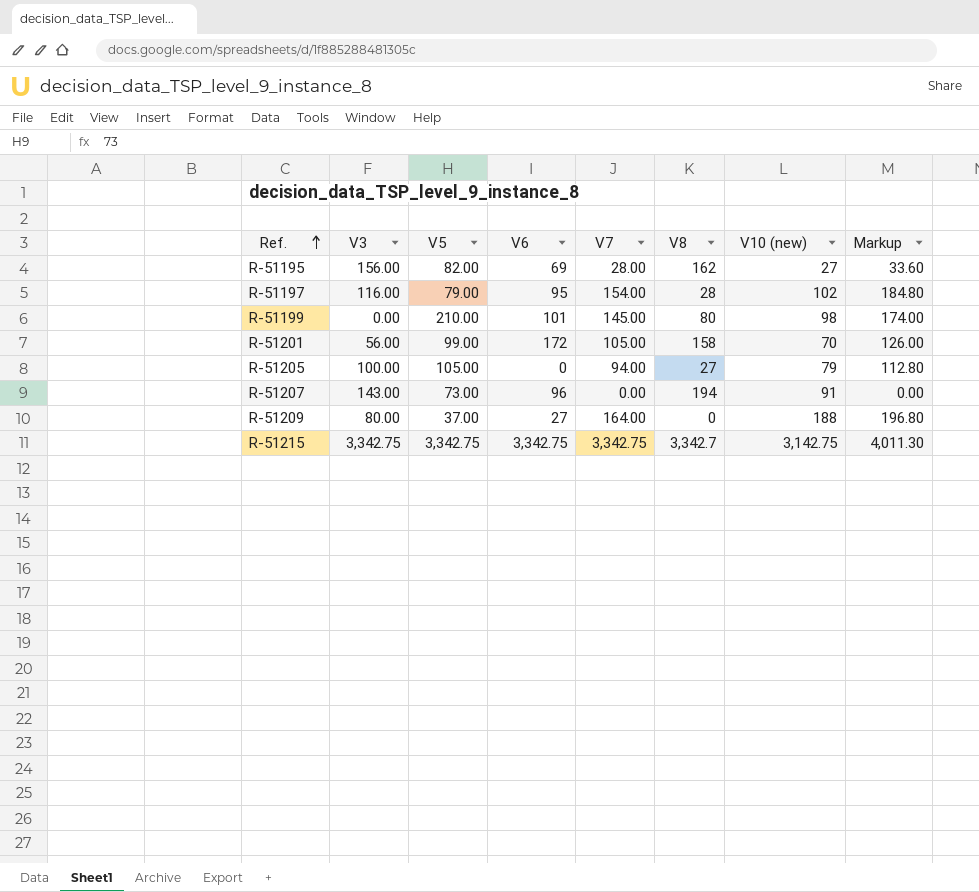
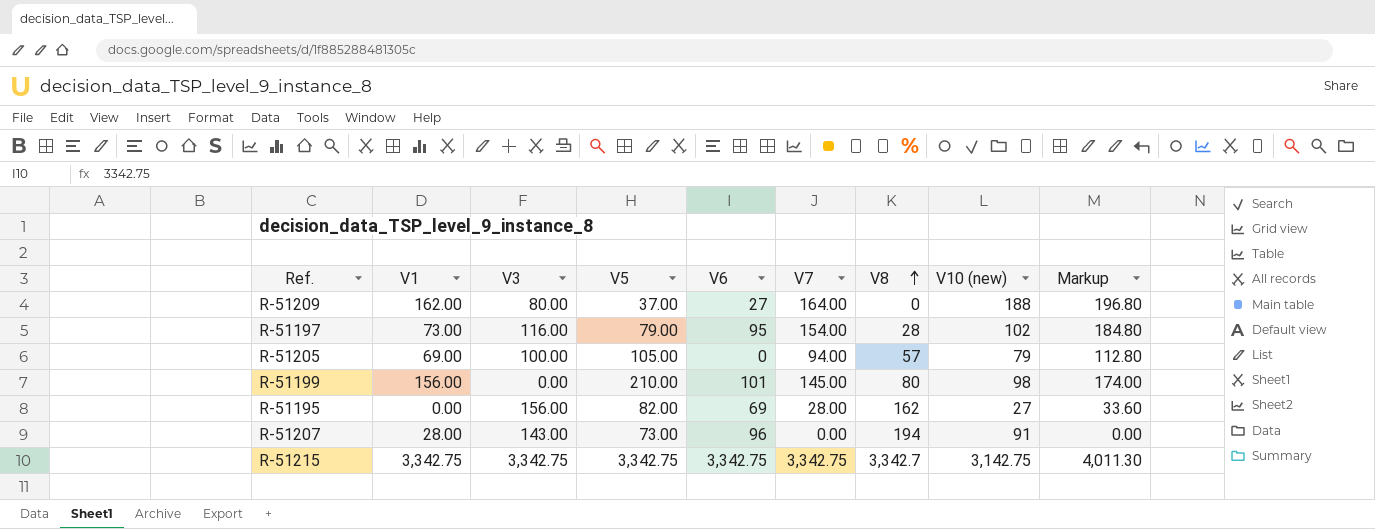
row order: Ref. ascending -> V8 ascending
column V1 | position: none -> 2
row R-51201: 56.00 | 99.00 | 172 | 105.00 | 158 | 70 | 126.00 -> none
R-51205 | V8: 27 -> 57

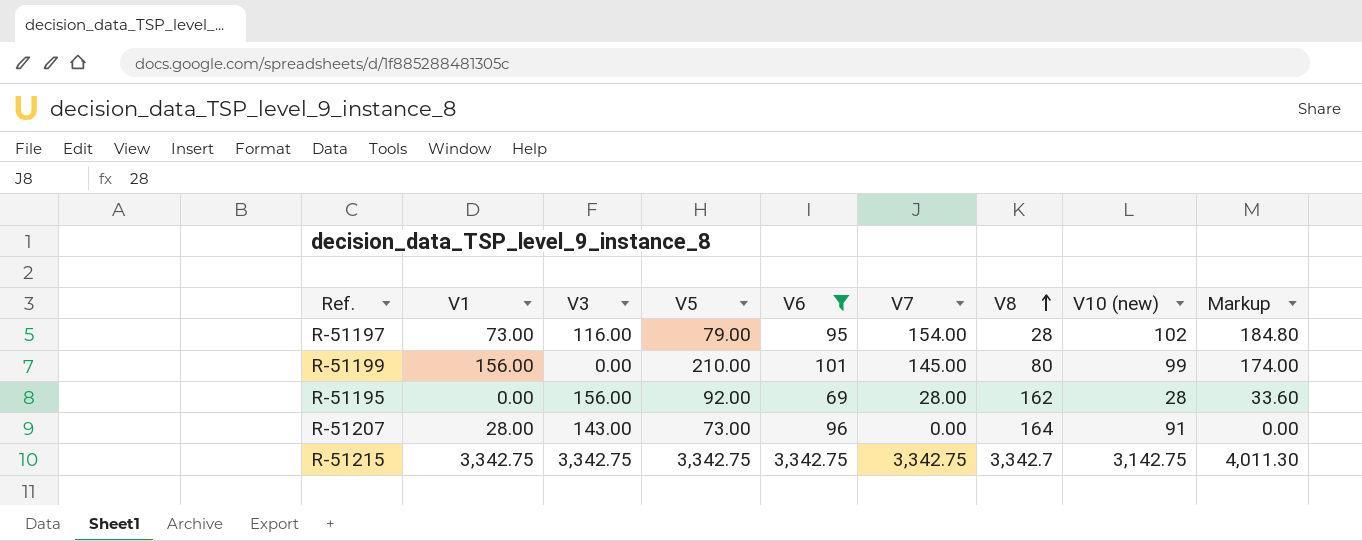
filter: none -> V6 >= 69
R-51199 | V10 (new): 98 -> 99
R-51195 | V5: 82.00 -> 92.00
R-51195 | V10 (new): 27 -> 28
R-51207 | V8: 194 -> 164

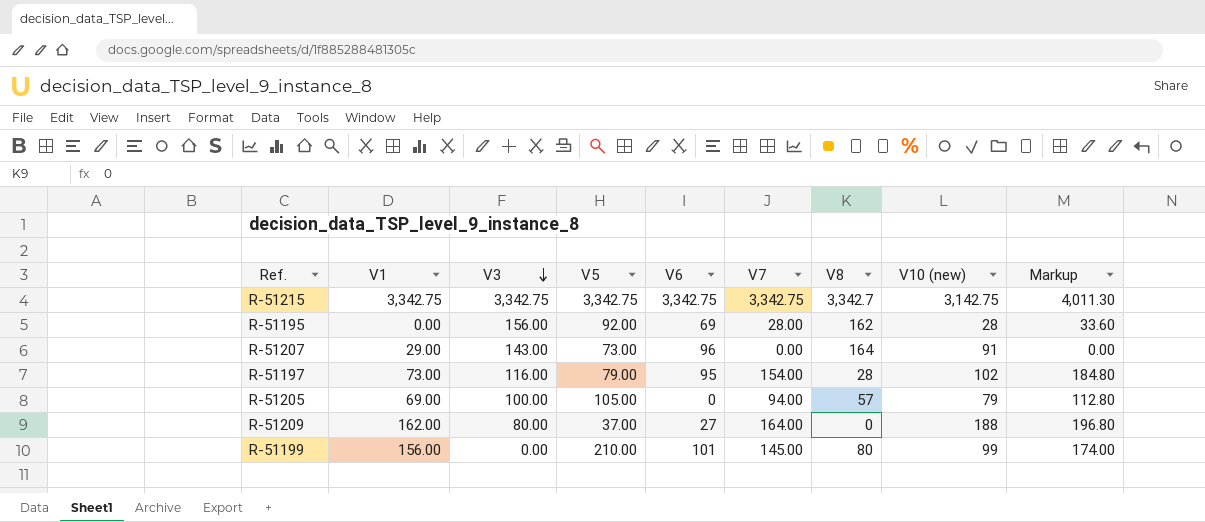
filter: V6 >= 69 -> none
row order: V8 ascending -> V3 descending
R-51207 | V1: 28.00 -> 29.00

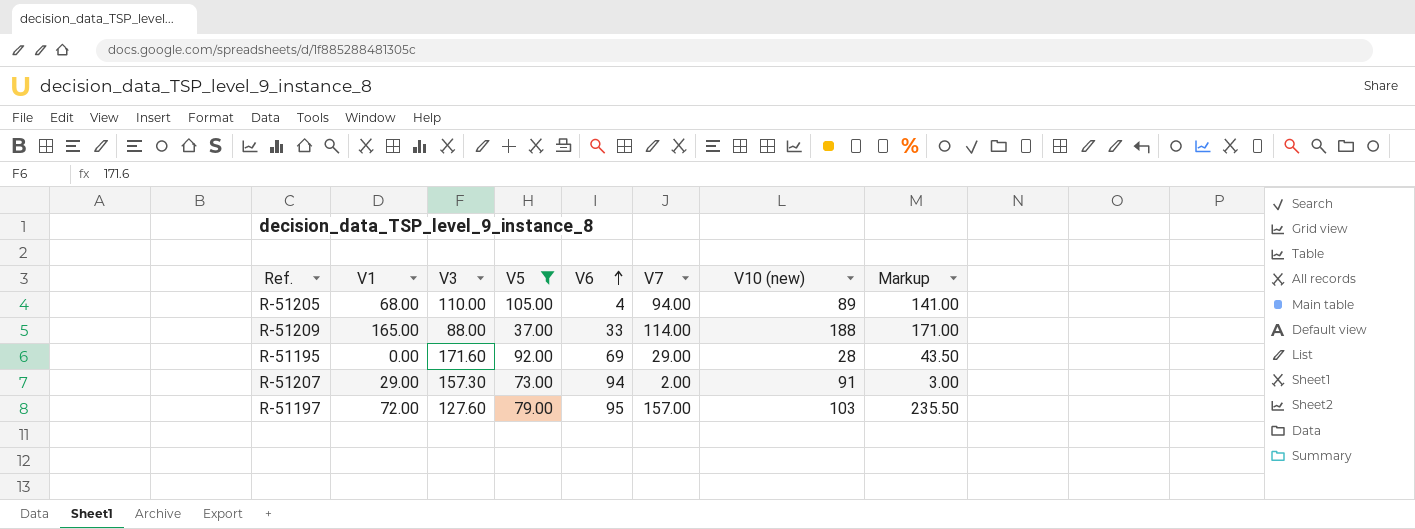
filter: none -> V5 <= 105.00
row order: V3 descending -> V6 ascending
column V8 | position: 7 -> none
column Markup | formula: [V7] * 1.2 -> [V7] * 1.5
R-51205 | V1: 69.00 -> 68.00
R-51205 | V3: 100.00 -> 110.00
R-51205 | V6: 0 -> 4
R-51205 | V10 (new): 79 -> 89
R-51209 | V1: 162.00 -> 165.00
R-51209 | V3: 80.00 -> 88.00
R-51209 | V6: 27 -> 33
R-51209 | V7: 164.00 -> 114.00
R-51195 | V3: 156.00 -> 171.60
R-51195 | V7: 28.00 -> 29.00
R-51207 | V3: 143.00 -> 157.30
R-51207 | V6: 96 -> 94
R-51207 | V7: 0.00 -> 2.00
R-51197 | V1: 73.00 -> 72.00
R-51197 | V3: 116.00 -> 127.60
R-51197 | V7: 154.00 -> 157.00
R-51197 | V10 (new): 102 -> 103

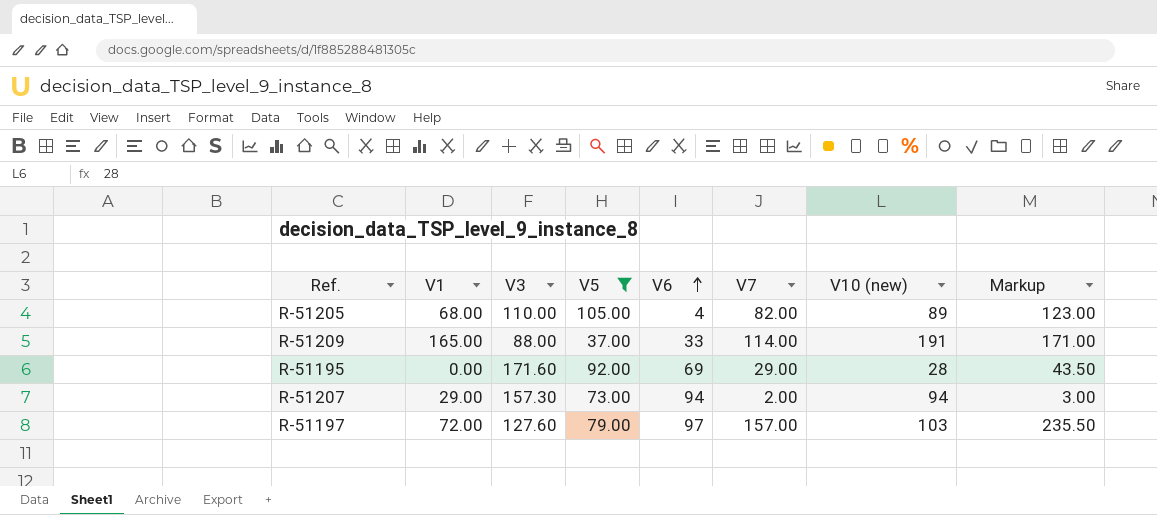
R-51205 | V7: 94.00 -> 82.00
R-51205 | Markup: 141.00 -> 123.00
R-51209 | V10 (new): 188 -> 191
R-51207 | V10 (new): 91 -> 94
R-51197 | V6: 95 -> 97

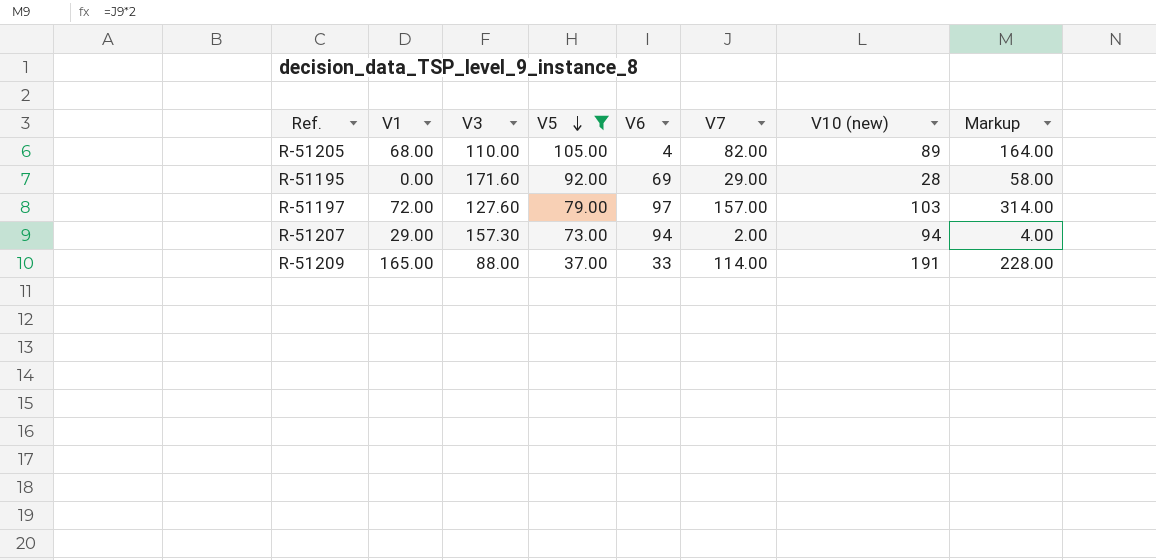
row order: V6 ascending -> V5 descending
column Markup | formula: [V7] * 1.5 -> [V7] * 2

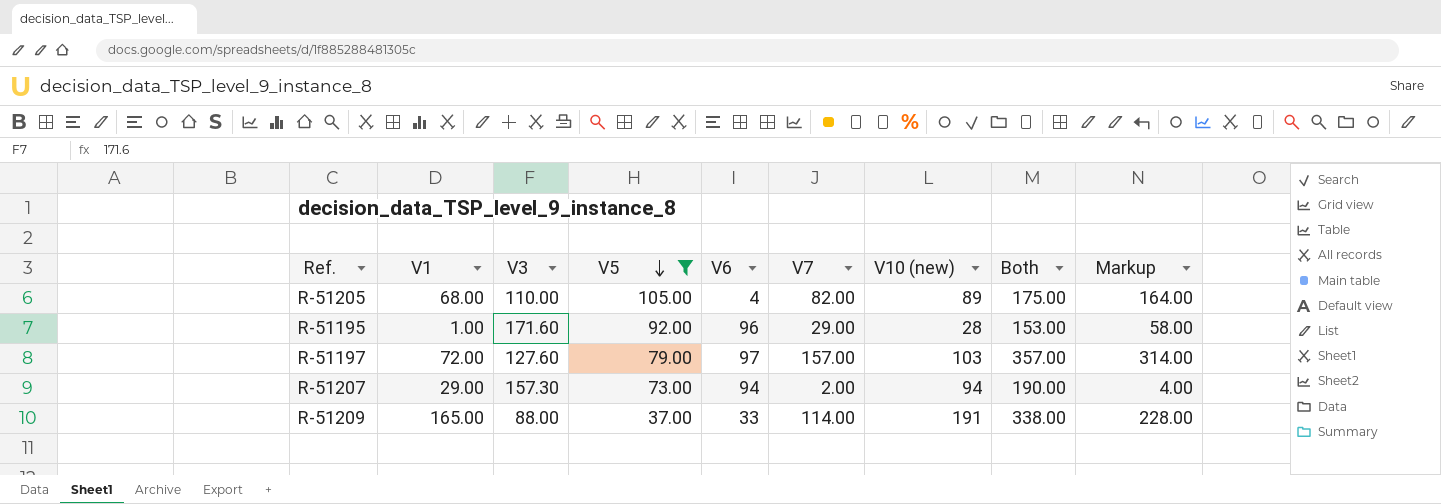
column Both | formula: none -> [V6] + [V7] + [V10 (new)]
R-51195 | V1: 0.00 -> 1.00
R-51195 | V6: 69 -> 96

